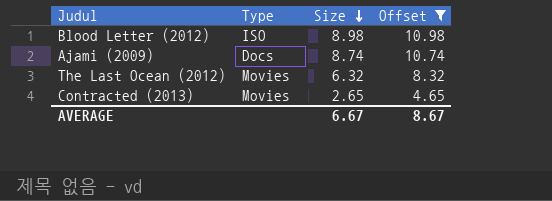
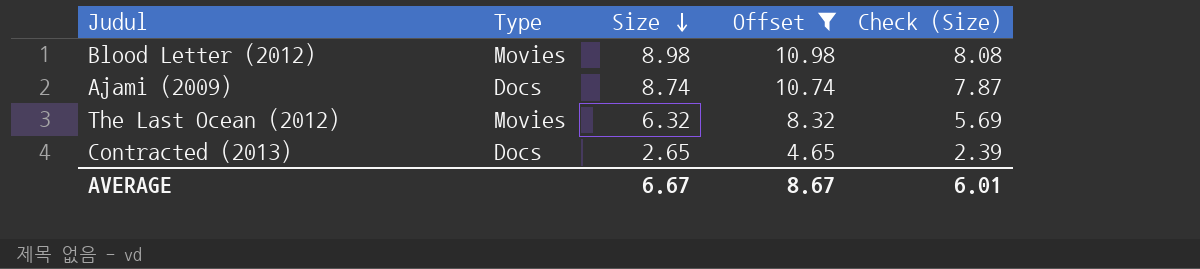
column Check (Size) | formula: none -> [Size] * 0.9
Blood Letter (2012) | Type: ISO -> Movies
Contracted (2013) | Type: Movies -> Docs

